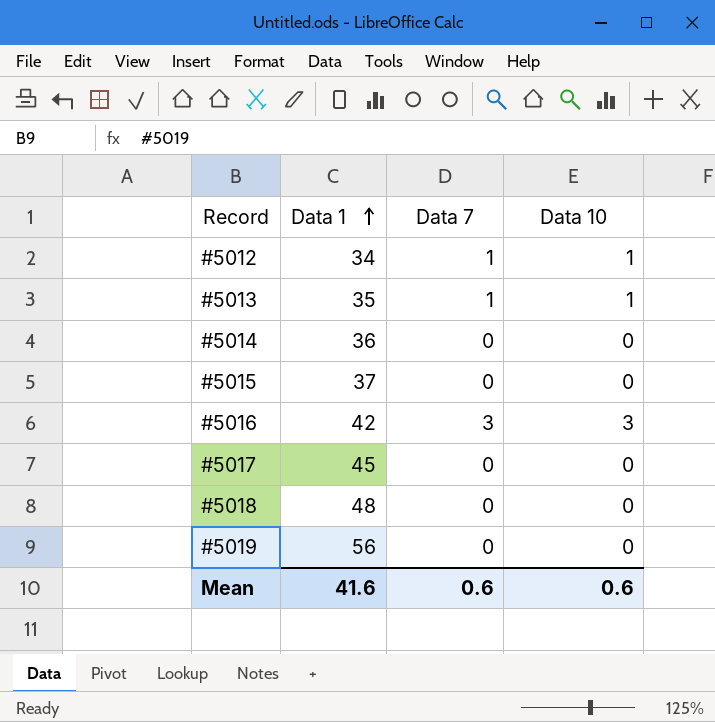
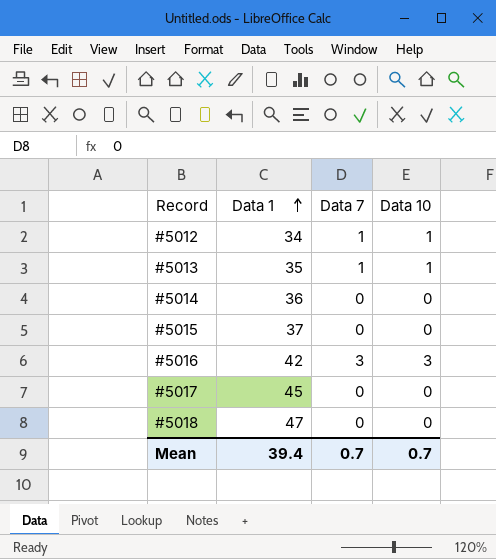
row #5019: 56 | 0 | 0 -> none
#5018 | Data 1: 48 -> 47
Mean | Data 1: 41.6 -> 39.4
Mean | Data 7: 0.6 -> 0.7
Mean | Data 10: 0.6 -> 0.7

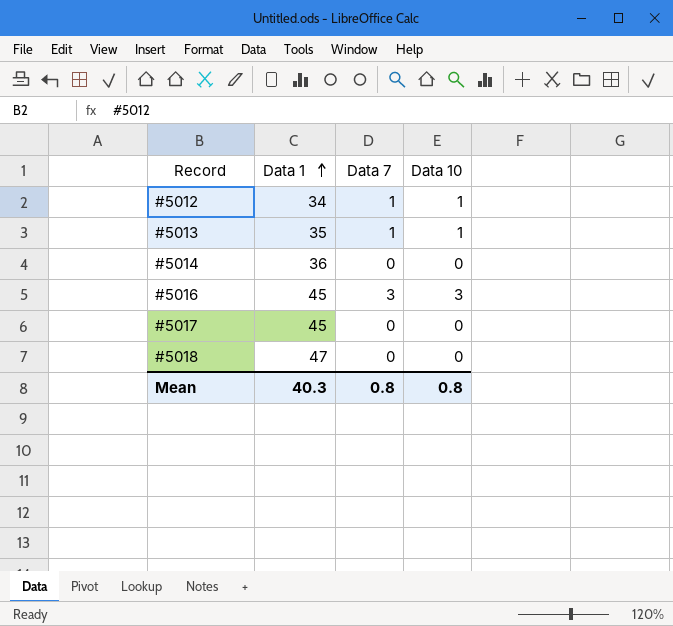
row #5015: 37 | 0 | 0 -> none
#5016 | Data 1: 42 -> 45
Mean | Data 1: 39.4 -> 40.3
Mean | Data 7: 0.7 -> 0.8
Mean | Data 10: 0.7 -> 0.8

